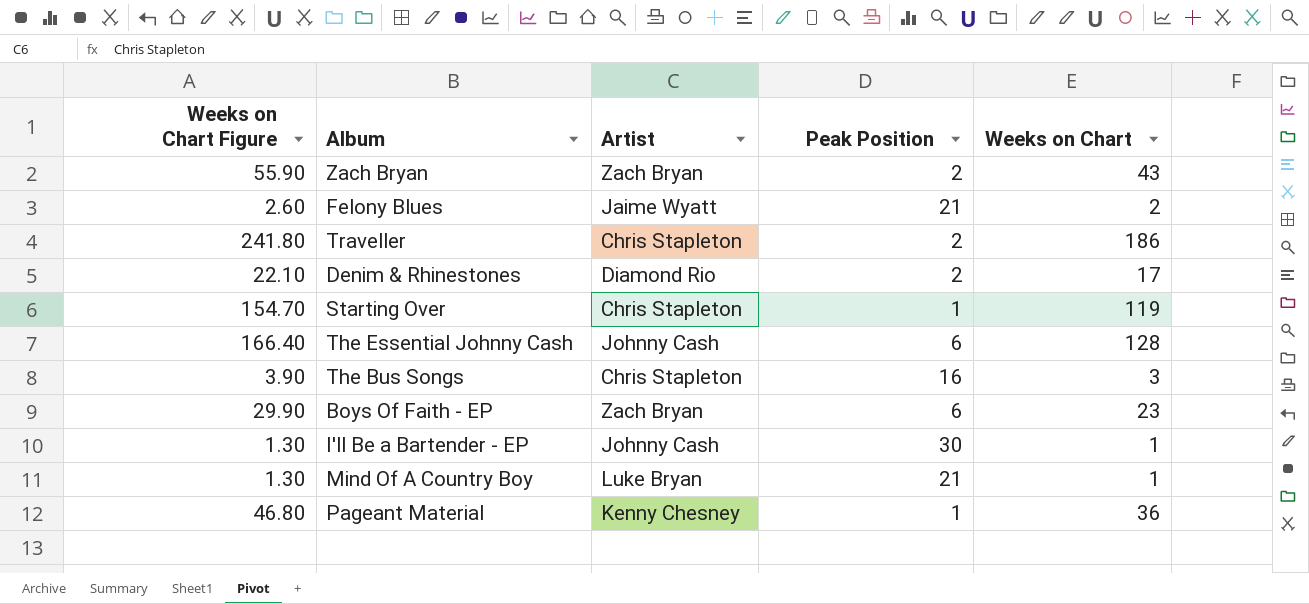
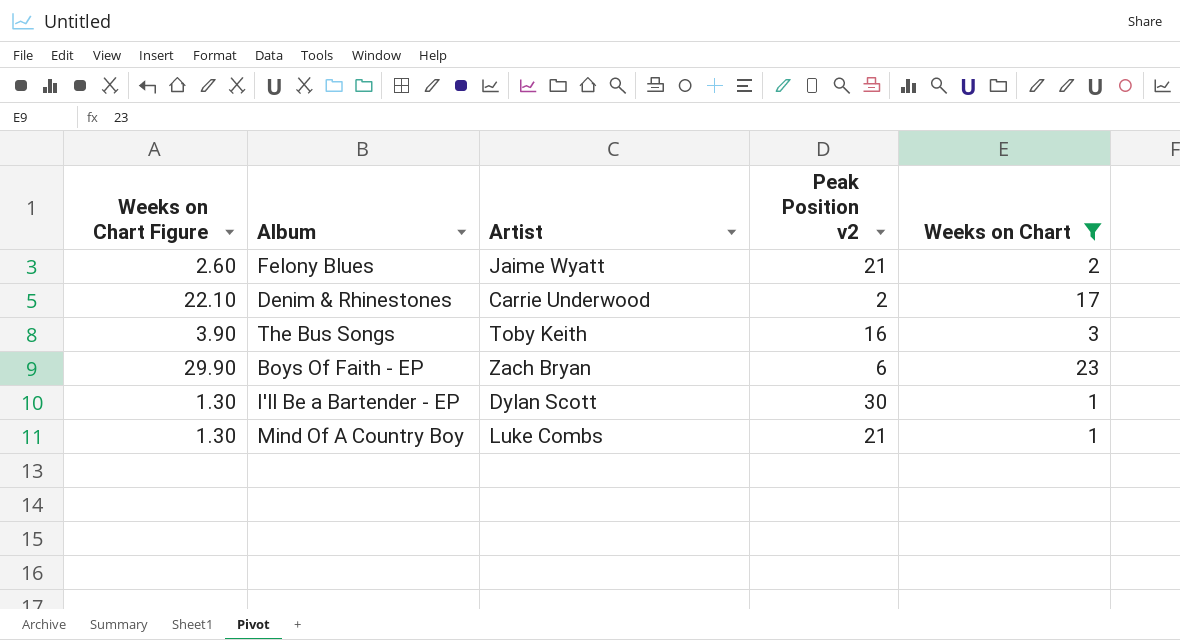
filter: none -> Weeks on Chart <= 23
column name: Peak Position -> Peak Position v2
Denim & Rhinestones | Artist: Diamond Rio -> Carrie Underwood
The Bus Songs | Artist: Chris Stapleton -> Toby Keith
I'll Be a Bartender - EP | Artist: Johnny Cash -> Dylan Scott
Mind Of A Country Boy | Artist: Luke Bryan -> Luke Combs

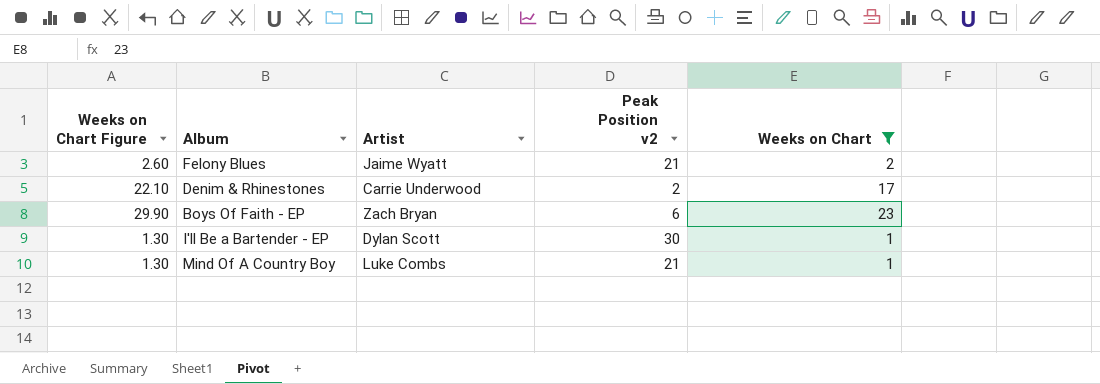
row The Bus Songs: 3.90 | Toby Keith | 16 | 3 -> none

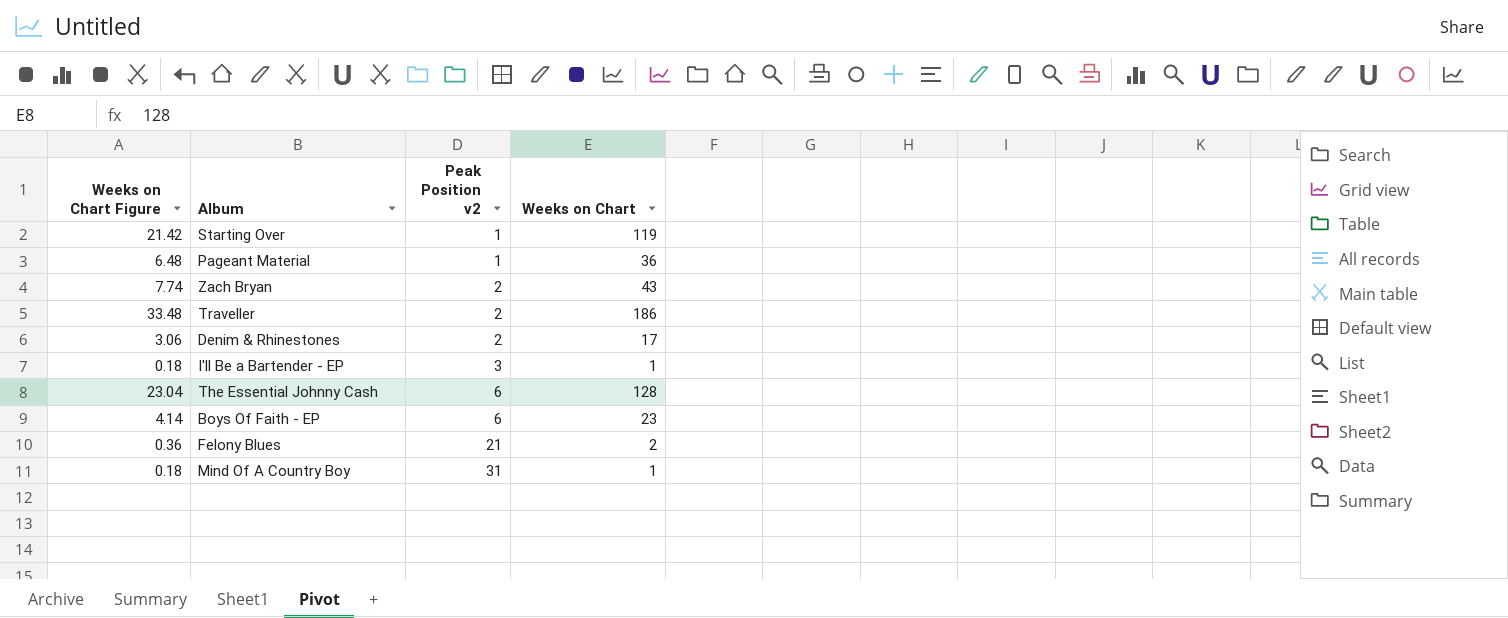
filter: Weeks on Chart <= 23 -> none
row order: none -> Peak Position v2 ascending
column Artist | position: 3 -> none
column Weeks on Chart Figure | formula: [Weeks on Chart] * 1.3 -> [Weeks on Chart] * 0.18
I'll Be a Bartender - EP | Peak Position v2: 30 -> 3
Mind Of A Country Boy | Peak Position v2: 21 -> 31

